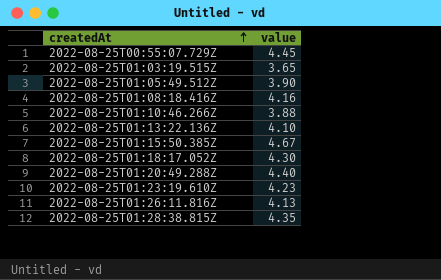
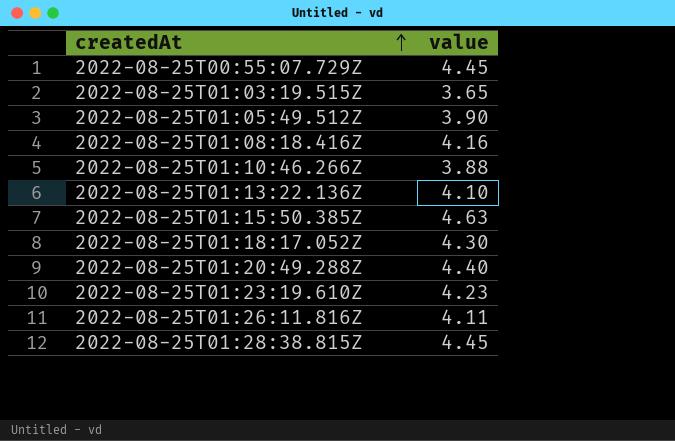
2022-08-25T01:15:50.385Z | value: 4.67 -> 4.63
2022-08-25T01:26:11.816Z | value: 4.13 -> 4.11
2022-08-25T01:28:38.815Z | value: 4.35 -> 4.45

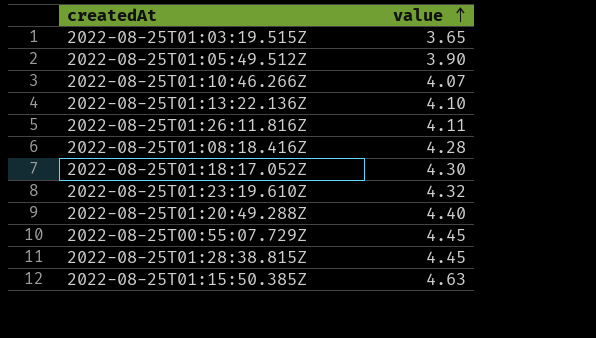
row order: createdAt ascending -> value ascending
2022-08-25T01:10:46.266Z | value: 3.88 -> 4.07
2022-08-25T01:08:18.416Z | value: 4.16 -> 4.28
2022-08-25T01:23:19.610Z | value: 4.23 -> 4.32

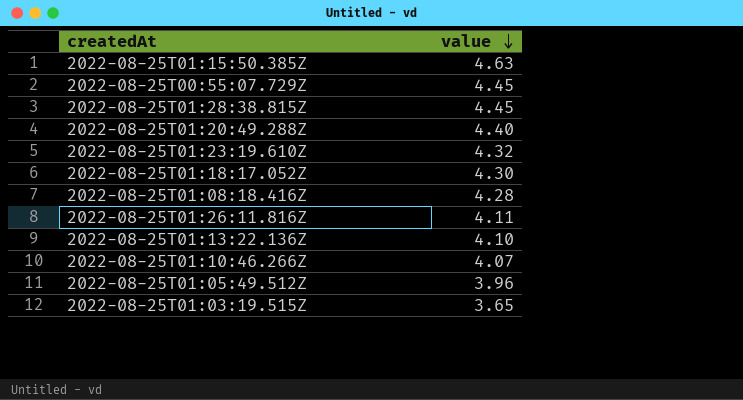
row order: value ascending -> value descending
2022-08-25T01:05:49.512Z | value: 3.90 -> 3.96

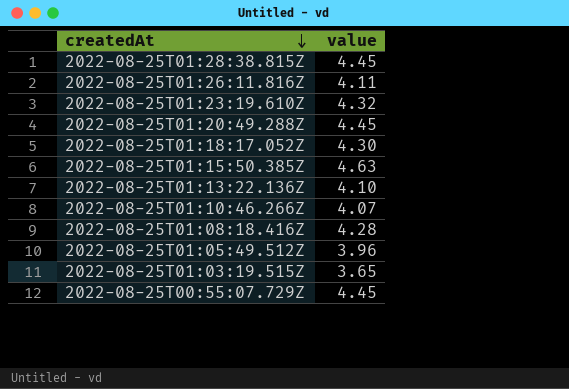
row order: value descending -> createdAt descending
2022-08-25T01:20:49.288Z | value: 4.40 -> 4.45

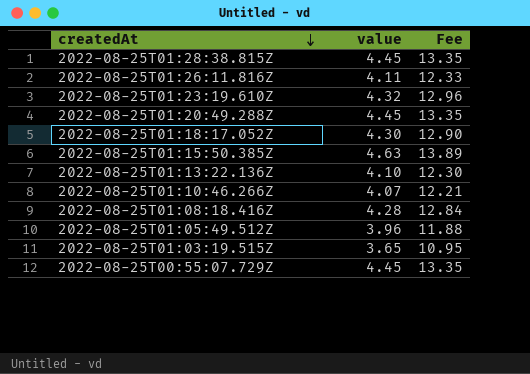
column Fee | formula: none -> [value] * 3

